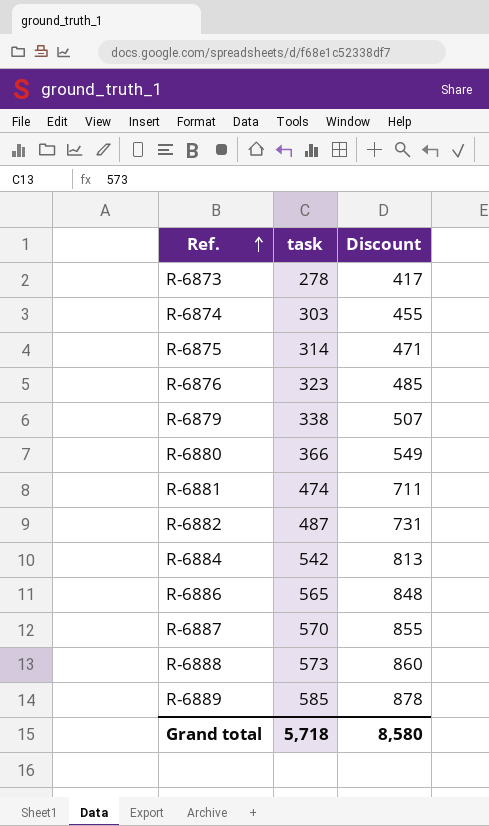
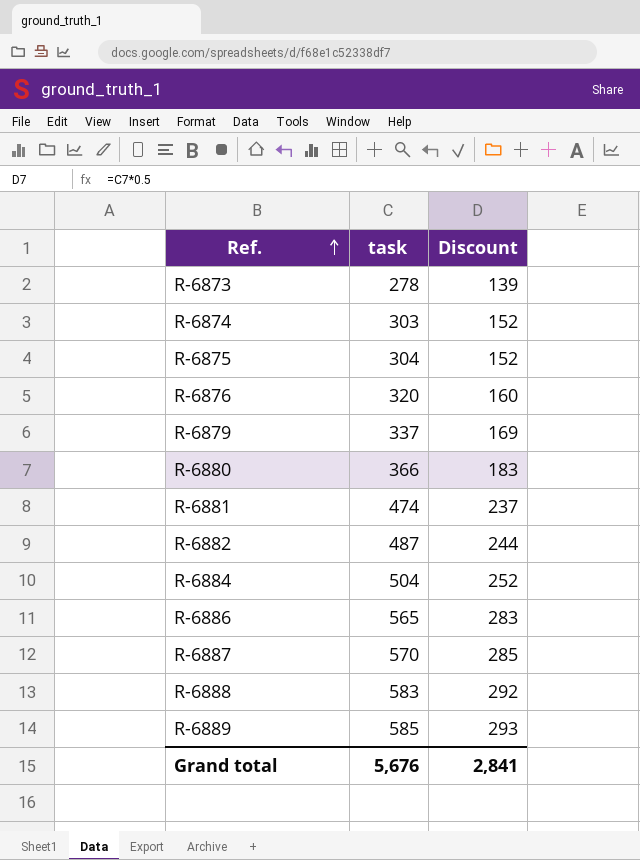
column Discount | formula: [task] * 1.5 -> [task] * 0.5
R-6875 | task: 314 -> 304
R-6876 | task: 323 -> 320
R-6879 | task: 338 -> 337
R-6884 | task: 542 -> 504
R-6888 | task: 573 -> 583
Grand total | task: 5,718 -> 5,676
Grand total | Discount: 8,580 -> 2,841

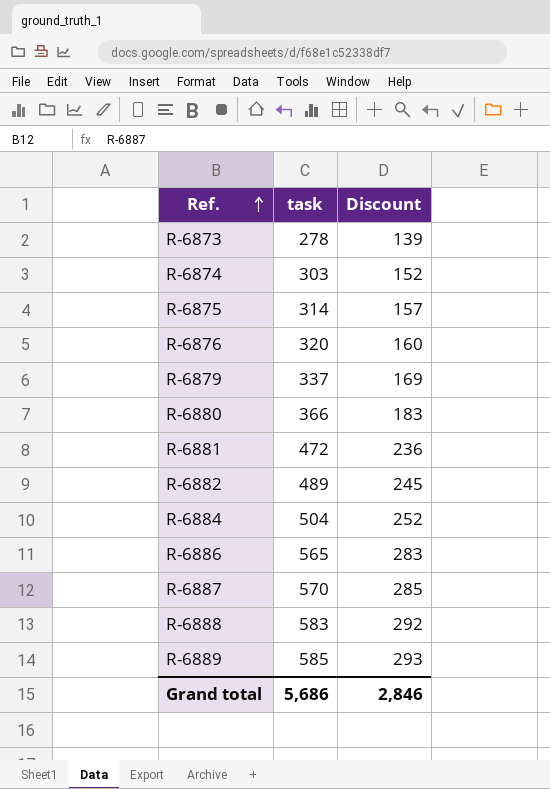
R-6875 | task: 304 -> 314
R-6875 | Discount: 152 -> 157
R-6881 | task: 474 -> 472
R-6881 | Discount: 237 -> 236
R-6882 | task: 487 -> 489
R-6882 | Discount: 244 -> 245
Grand total | task: 5,676 -> 5,686
Grand total | Discount: 2,841 -> 2,846

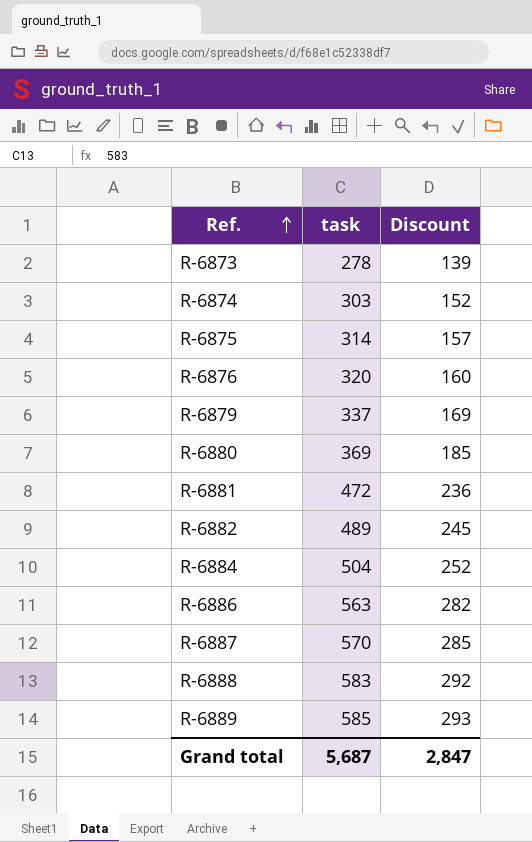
R-6880 | task: 366 -> 369
R-6880 | Discount: 183 -> 185
R-6886 | task: 565 -> 563
R-6886 | Discount: 283 -> 282
Grand total | task: 5,686 -> 5,687
Grand total | Discount: 2,846 -> 2,847

